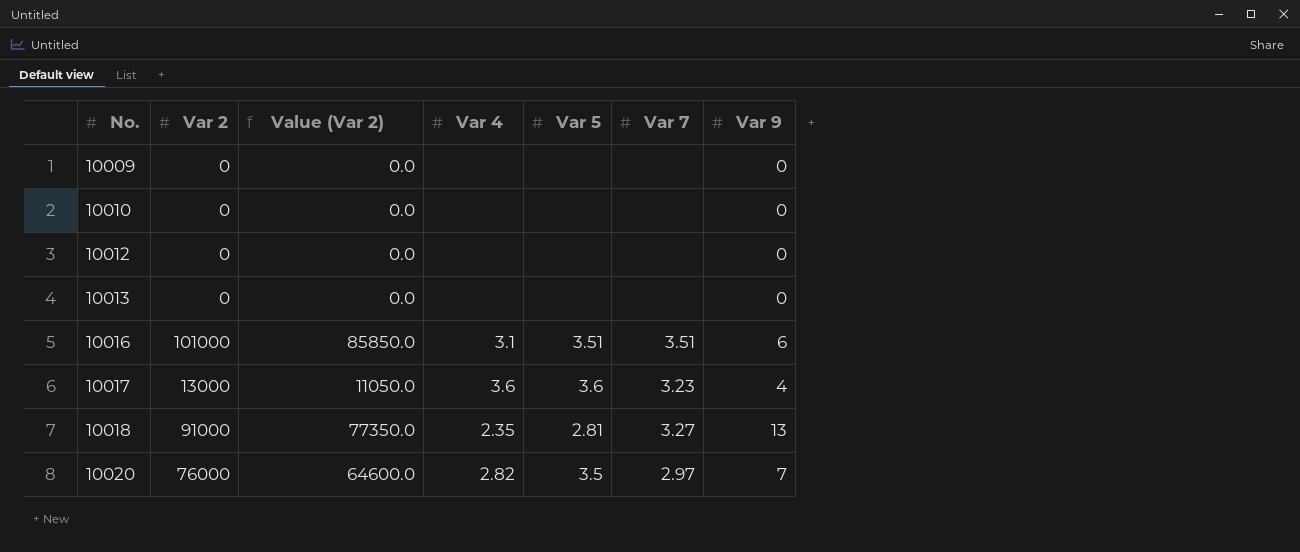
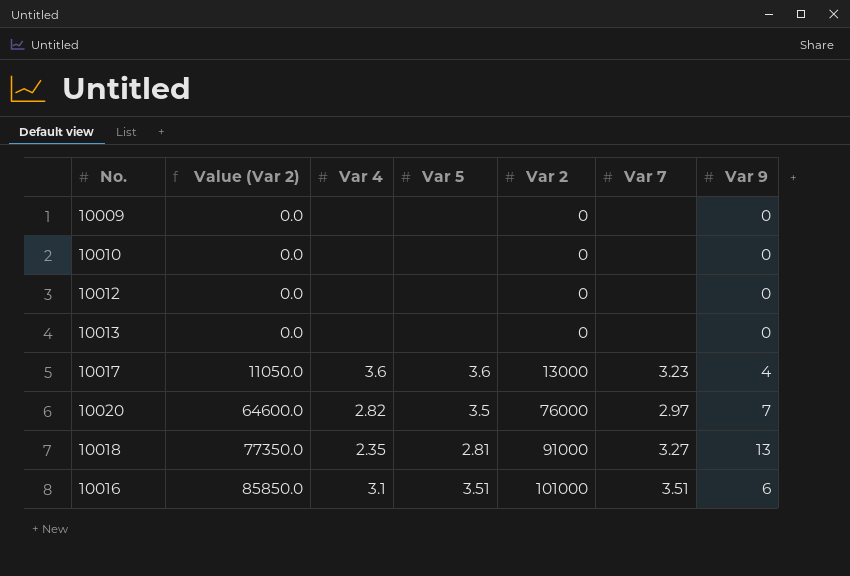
row order: No. ascending -> Value (Var 2) ascending
column Var 2 | position: 2 -> 5

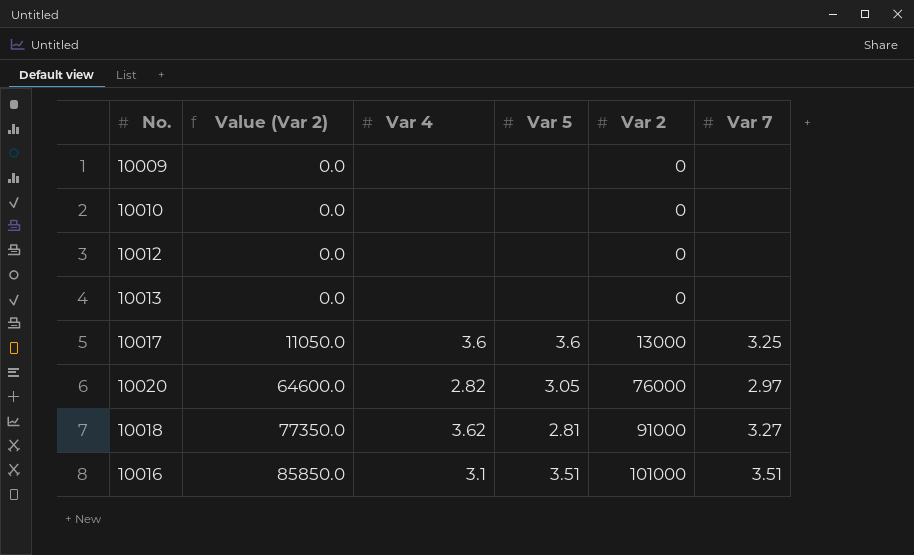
column Var 9 | position: 7 -> none
10017 | Var 7: 3.23 -> 3.25
10020 | Var 5: 3.5 -> 3.05
10018 | Var 4: 2.35 -> 3.62

